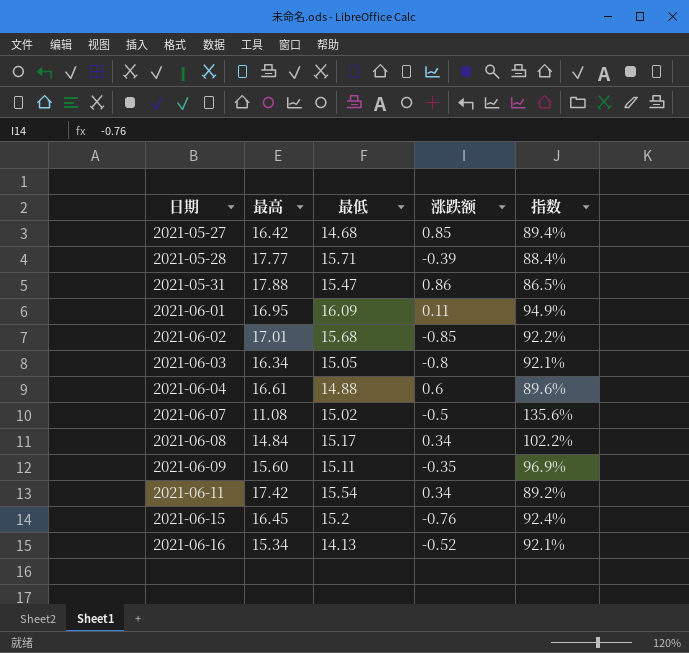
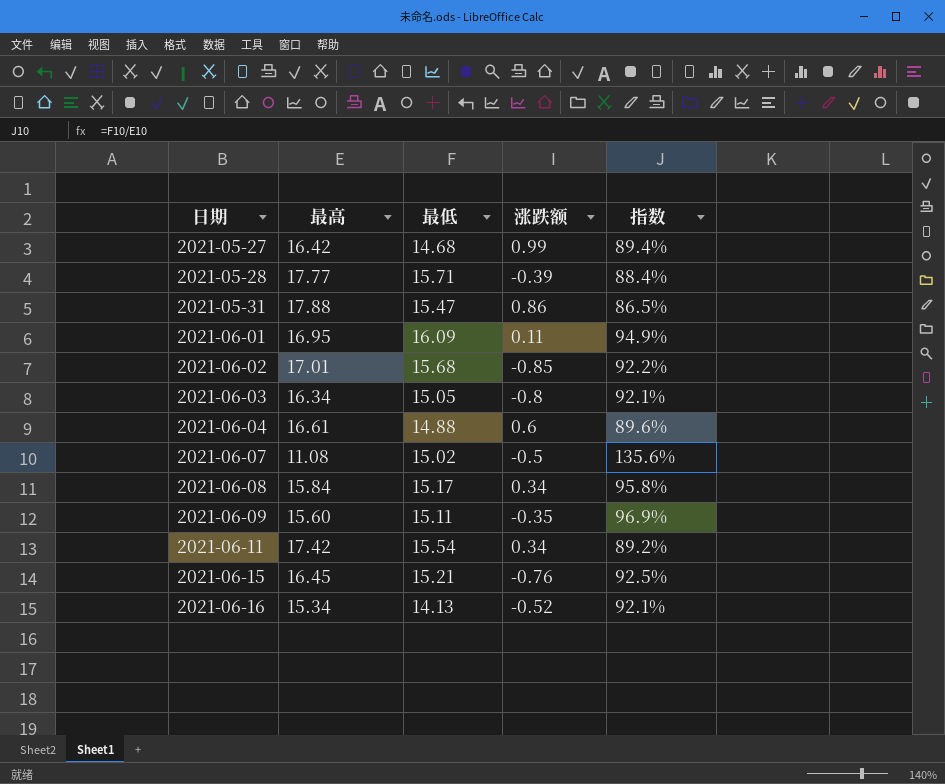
2021-05-27 | 涨跌额: 0.85 -> 0.99
2021-06-08 | 最高: 14.84 -> 15.84
2021-06-08 | 指数: 102.2% -> 95.8%
2021-06-15 | 最低: 15.2 -> 15.21
2021-06-15 | 指数: 92.4% -> 92.5%

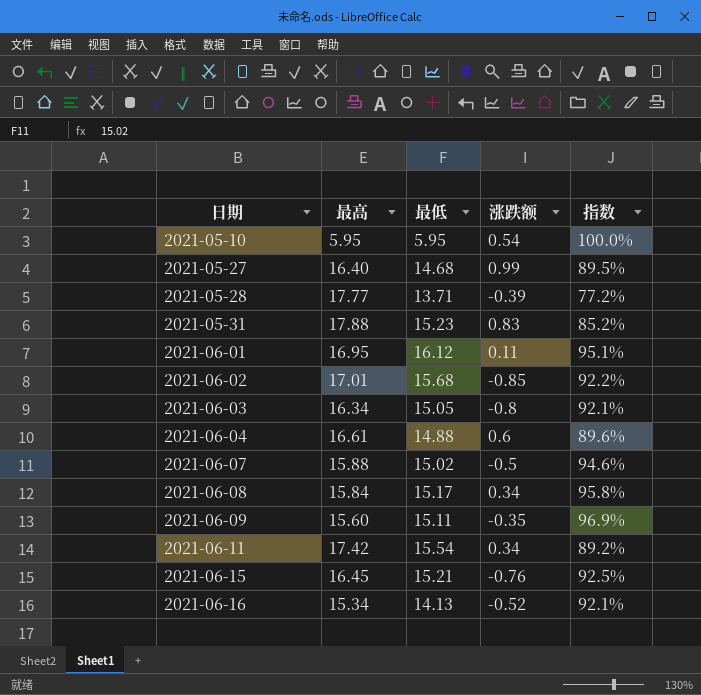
row 2021-05-10: none -> 5.95 | 5.95 | 0.54 | 100.0%
2021-05-27 | 最高: 16.42 -> 16.40
2021-05-27 | 指数: 89.4% -> 89.5%
2021-05-28 | 最低: 15.71 -> 13.71
2021-05-28 | 指数: 88.4% -> 77.2%
2021-05-31 | 最低: 15.47 -> 15.23
2021-05-31 | 涨跌额: 0.86 -> 0.83
2021-05-31 | 指数: 86.5% -> 85.2%
2021-06-01 | 最低: 16.09 -> 16.12
2021-06-01 | 指数: 94.9% -> 95.1%
2021-06-07 | 最高: 11.08 -> 15.88
2021-06-07 | 指数: 135.6% -> 94.6%

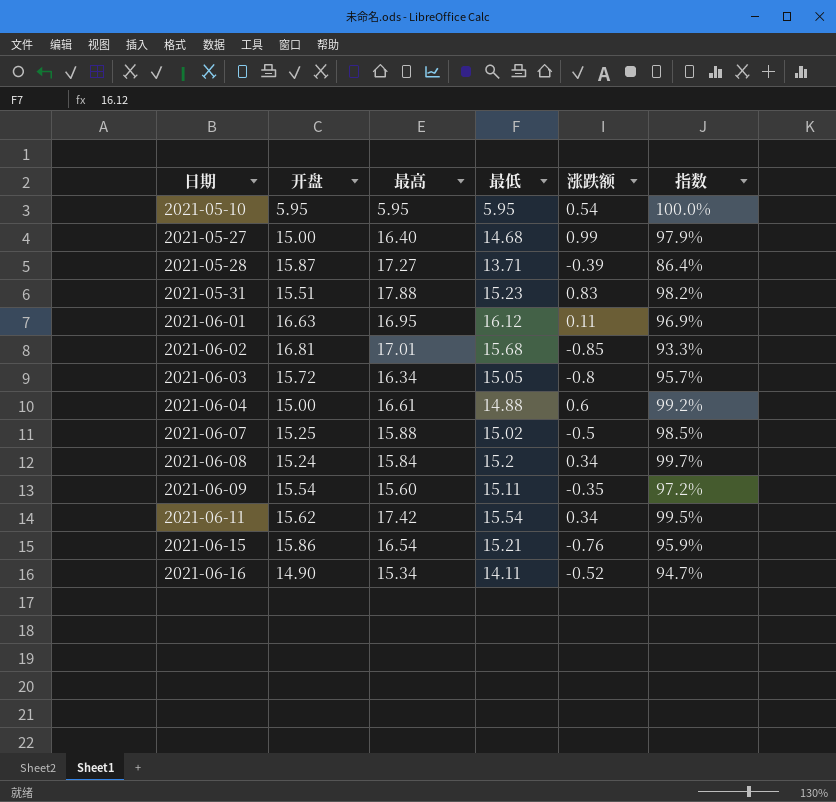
column 开盘 | position: none -> 2
column 指数 | formula: [最低] / [最高] -> [最低] / [开盘]
2021-05-28 | 最高: 17.77 -> 17.27
2021-06-08 | 最低: 15.17 -> 15.2
2021-06-15 | 最高: 16.45 -> 16.54
2021-06-16 | 最低: 14.13 -> 14.11

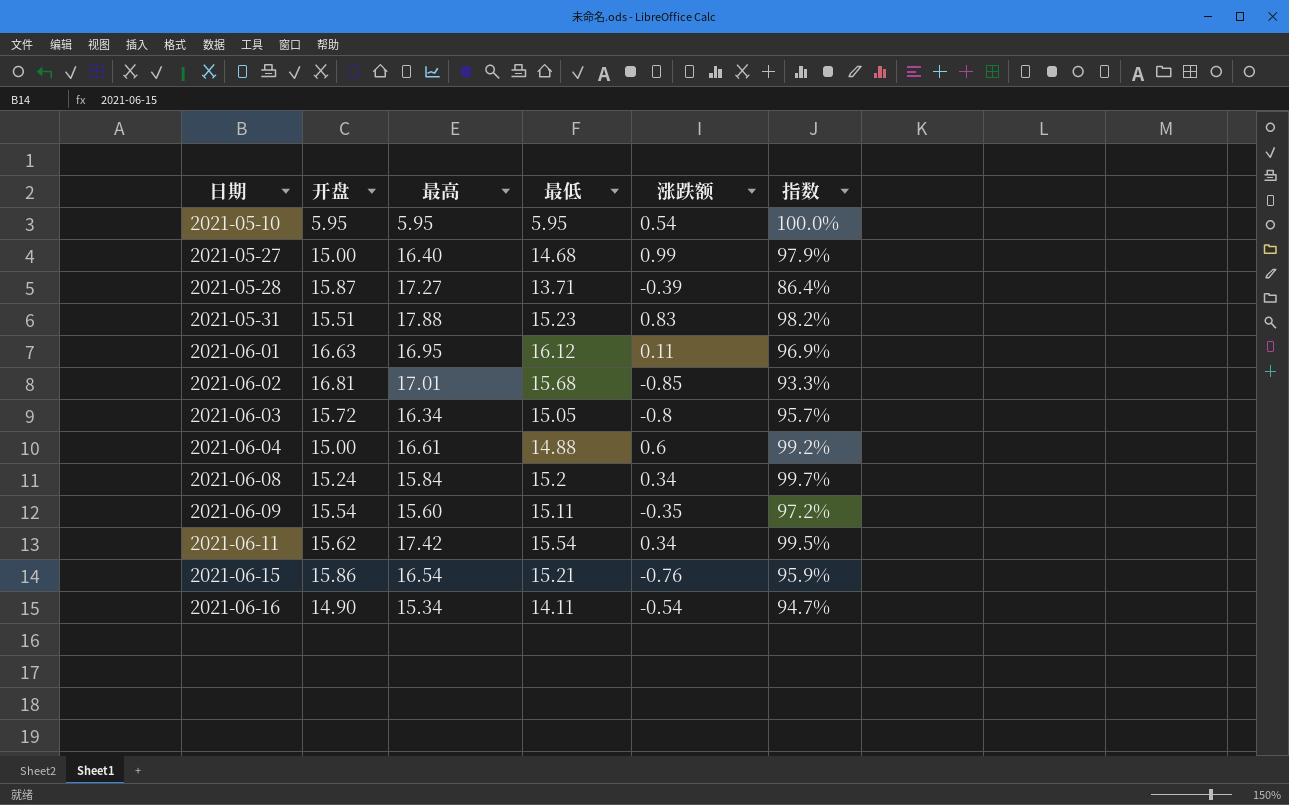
row 2021-06-07: 15.25 | 15.88 | 15.02 | -0.5 | 98.5% -> none
2021-06-16 | 涨跌额: -0.52 -> -0.54

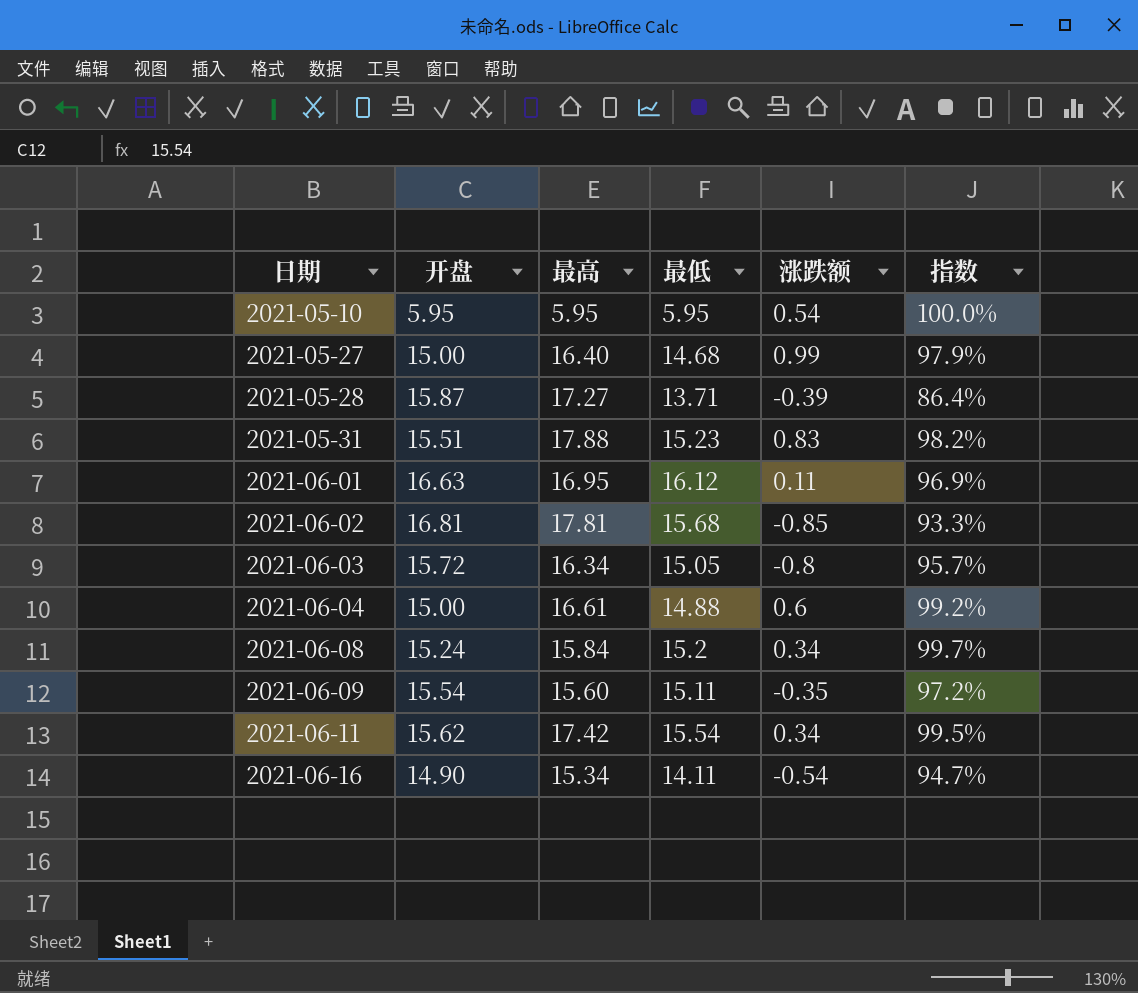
row 2021-06-15: 15.86 | 16.54 | 15.21 | -0.76 | 95.9% -> none
2021-06-02 | 最高: 17.01 -> 17.81

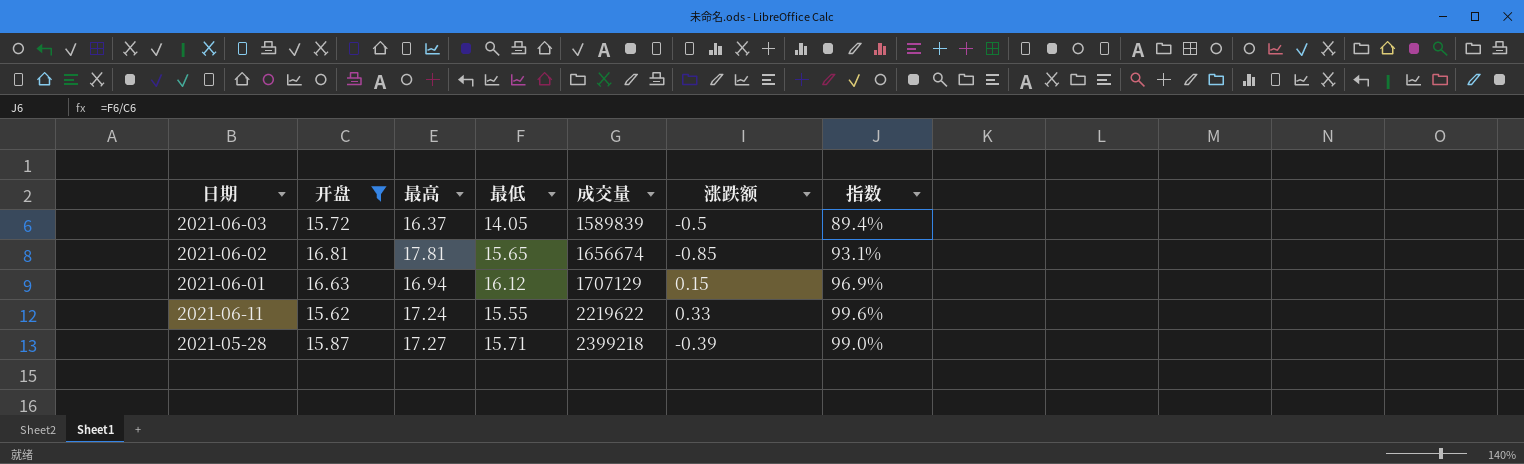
filter: none -> 开盘 >= 15.62
row order: 日期 ascending -> 成交量 ascending
column 成交量 | position: none -> 5
2021-06-03 | 最高: 16.34 -> 16.37
2021-06-03 | 最低: 15.05 -> 14.05
2021-06-03 | 涨跌额: -0.8 -> -0.5
2021-06-03 | 指数: 95.7% -> 89.4%
2021-06-02 | 最低: 15.68 -> 15.65
2021-06-02 | 指数: 93.3% -> 93.1%
2021-06-01 | 最高: 16.95 -> 16.94
2021-06-01 | 涨跌额: 0.11 -> 0.15
2021-06-11 | 最高: 17.42 -> 17.24
2021-06-11 | 最低: 15.54 -> 15.55
2021-06-11 | 涨跌额: 0.34 -> 0.33
2021-06-11 | 指数: 99.5% -> 99.6%
2021-05-28 | 最低: 13.71 -> 15.71
2021-05-28 | 指数: 86.4% -> 99.0%

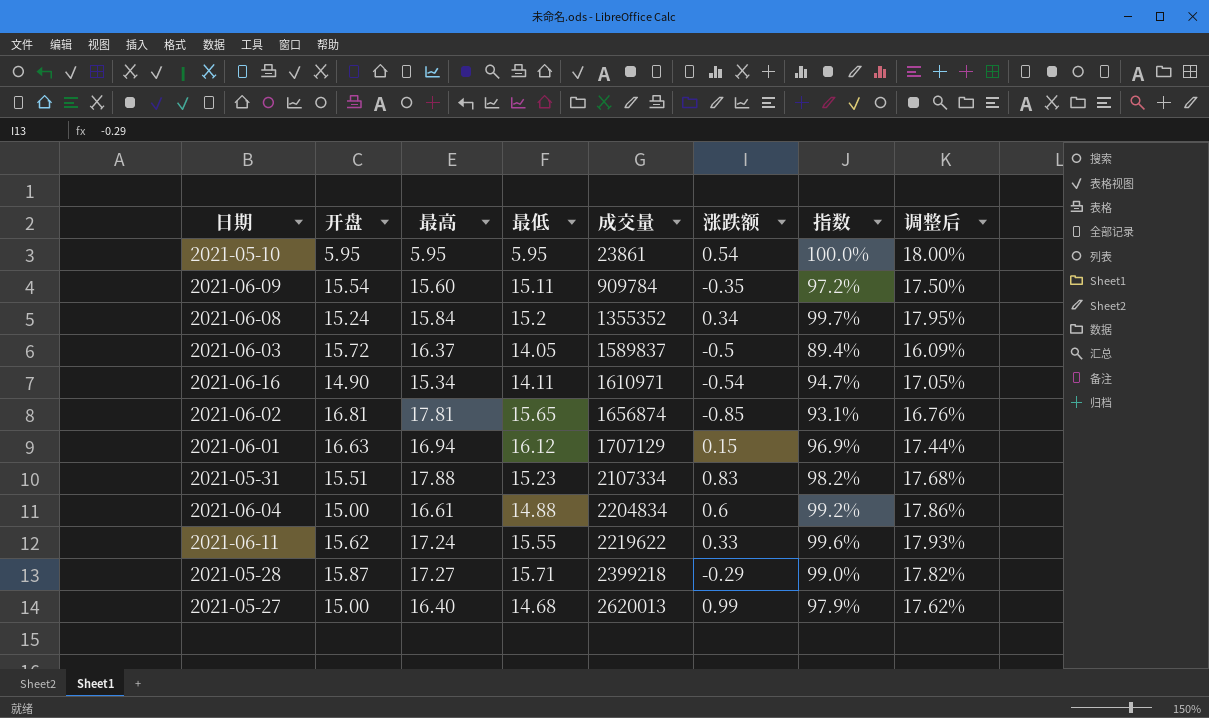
filter: 开盘 >= 15.62 -> none
column 调整后 | formula: none -> [指数] * 0.18
2021-06-03 | 成交量: 1589839 -> 1589837
2021-06-02 | 成交量: 1656674 -> 1656874
2021-05-28 | 涨跌额: -0.39 -> -0.29

